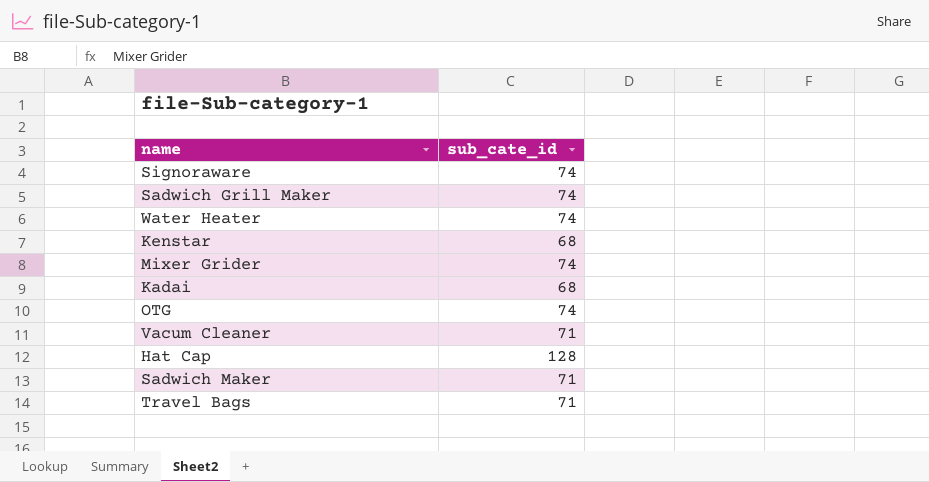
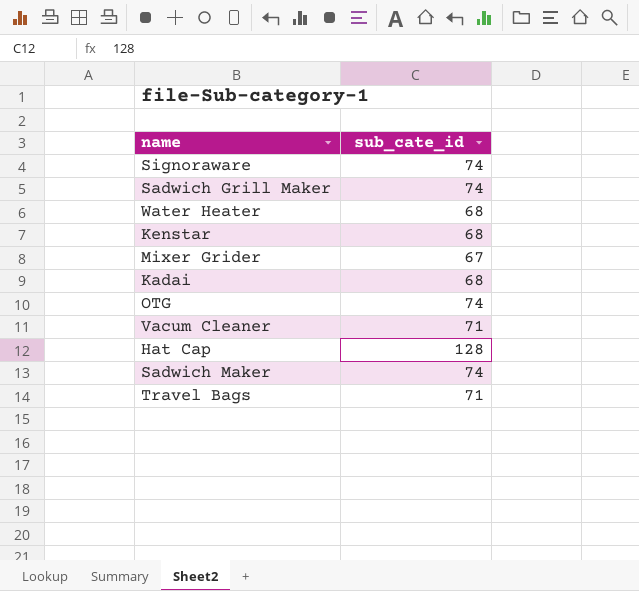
Water Heater | sub_cate_id: 74 -> 68
Mixer Grider | sub_cate_id: 74 -> 67
Sadwich Maker | sub_cate_id: 71 -> 74

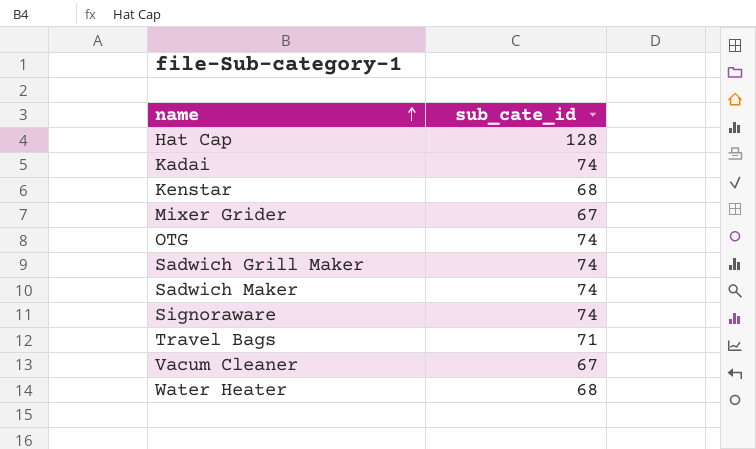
row order: none -> name ascending
Kadai | sub_cate_id: 68 -> 74
Vacum Cleaner | sub_cate_id: 71 -> 67

